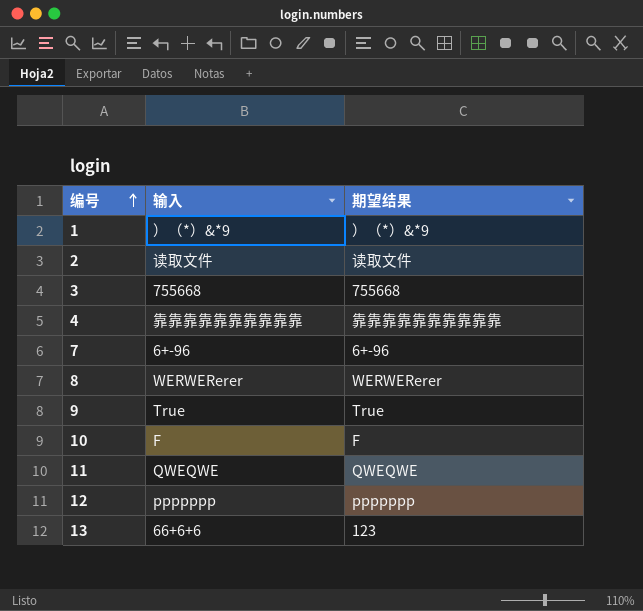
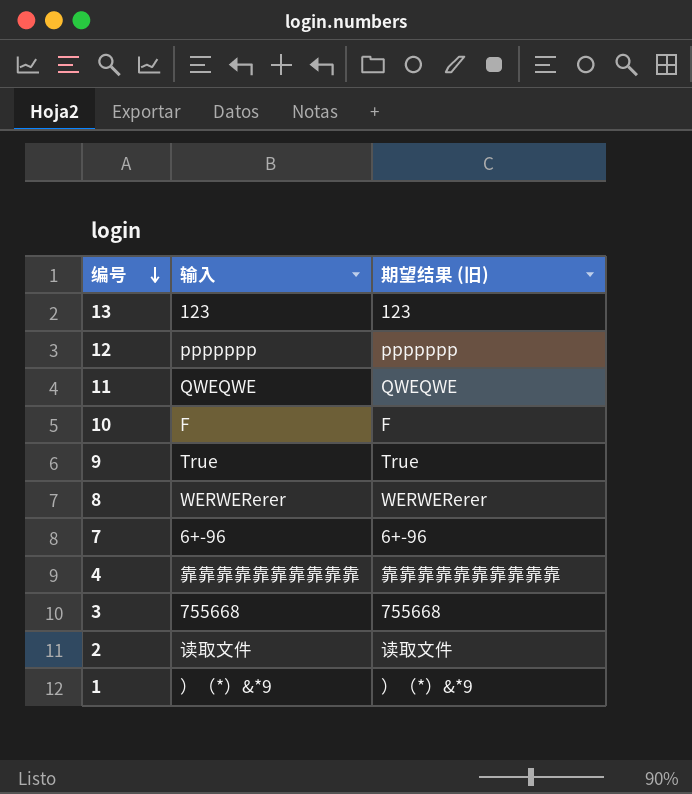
row order: 编号 ascending -> 编号 descending
column name: 期望结果 -> 期望结果 (旧)
13 | 输入: 66+6+6 -> 123

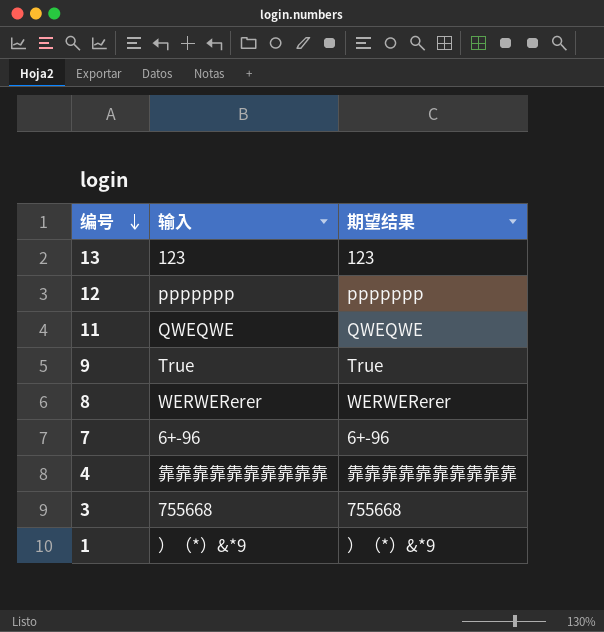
column name: 期望结果 (旧) -> 期望结果
row 10: F | F -> none
row 2: 读取文件 | 读取文件 -> none

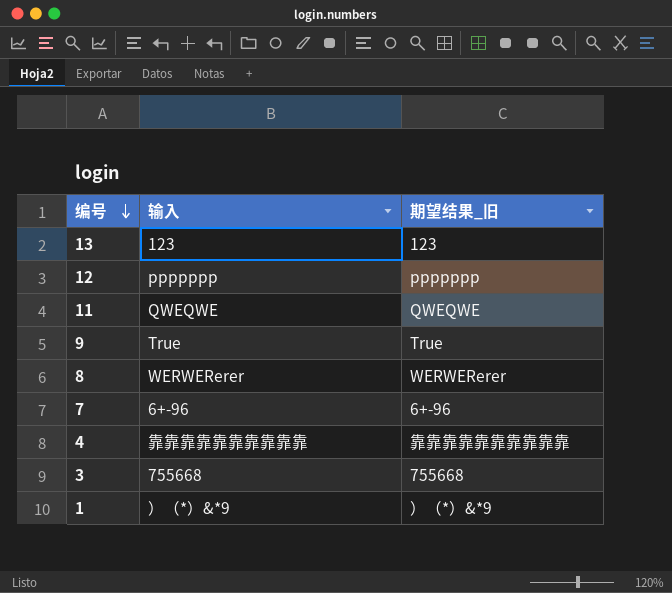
column name: 期望结果 -> 期望结果_旧

